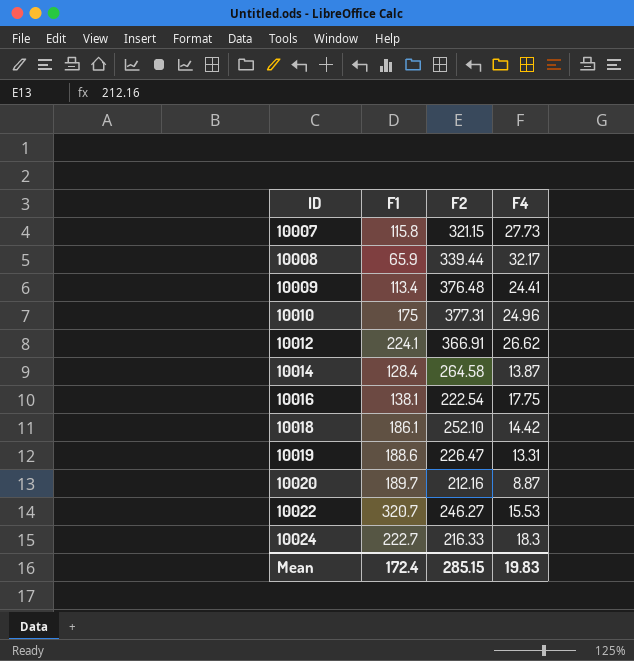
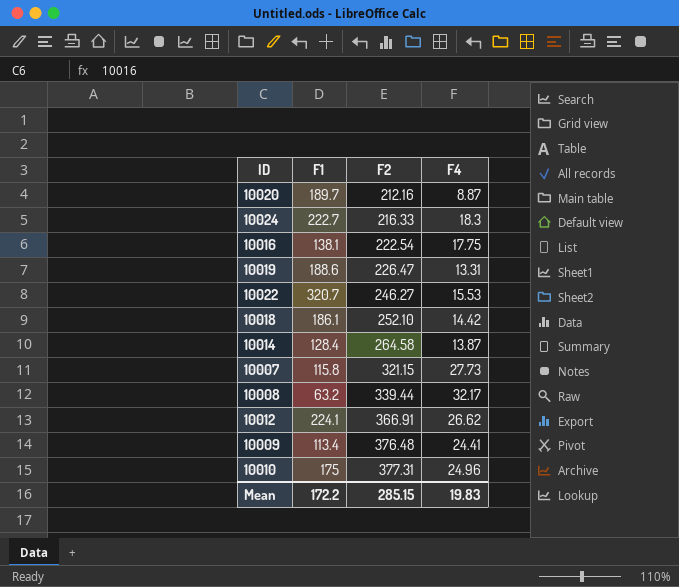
row order: ID ascending -> F2 ascending
10008 | F1: 65.9 -> 63.2
Mean | F1: 172.4 -> 172.2

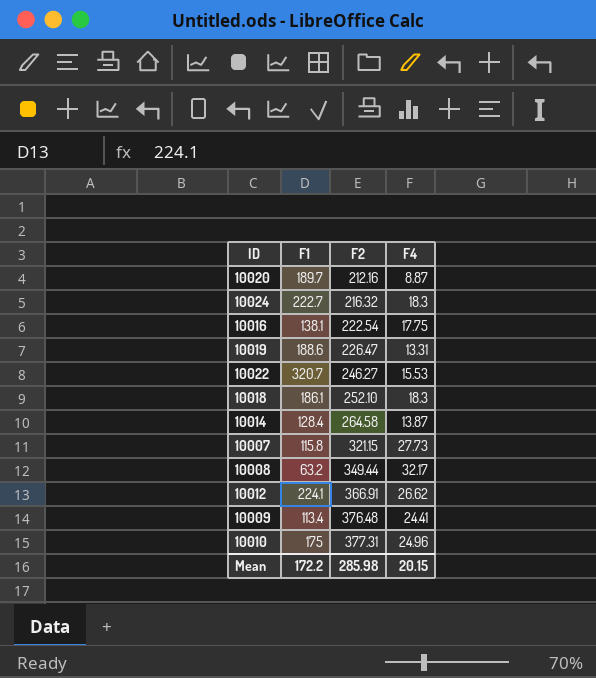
10024 | F2: 216.33 -> 216.32
10018 | F4: 14.42 -> 18.3
10008 | F2: 339.44 -> 349.44
Mean | F2: 285.15 -> 285.98
Mean | F4: 19.83 -> 20.15

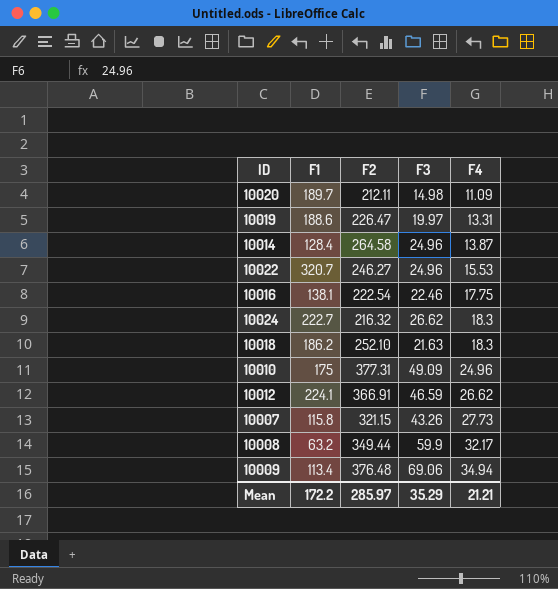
row order: F2 ascending -> F4 ascending
column F3 | position: none -> 4
10020 | F2: 212.16 -> 212.11
10020 | F4: 8.87 -> 11.09
10018 | F1: 186.1 -> 186.2
10009 | F4: 24.41 -> 34.94
Mean | F2: 285.98 -> 285.97
Mean | F4: 20.15 -> 21.21

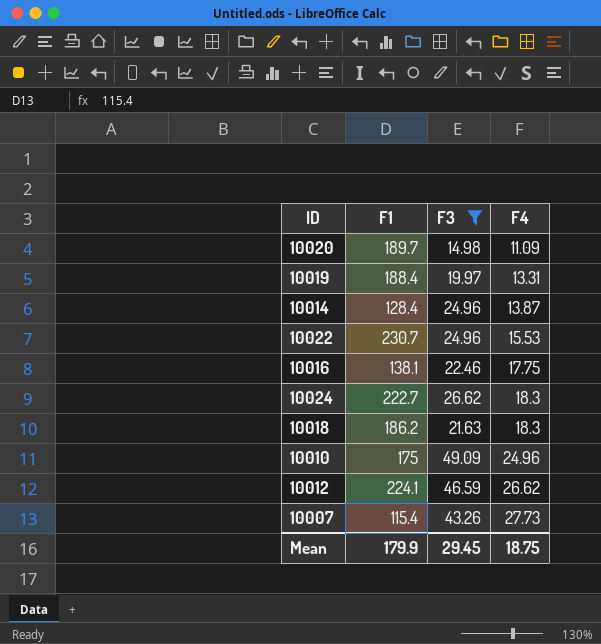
filter: none -> F3 <= 49.09
column F2 | position: 3 -> none
10019 | F1: 188.6 -> 188.4
10022 | F1: 320.7 -> 230.7
10007 | F1: 115.8 -> 115.4
Mean | F1: 172.2 -> 179.9
Mean | F3: 35.29 -> 29.45
Mean | F4: 21.21 -> 18.75

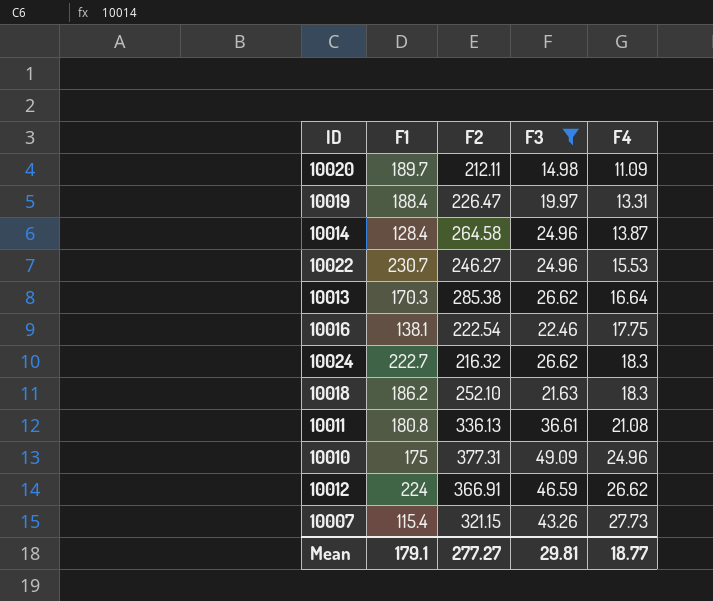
column F2 | position: none -> 3
row 10013: none -> 170.3 | 285.38 | 26.62 | 16.64
row 10011: none -> 180.8 | 336.13 | 36.61 | 21.08
10012 | F1: 224.1 -> 224
Mean | F1: 179.9 -> 179.1
Mean | F3: 29.45 -> 29.81
Mean | F4: 18.75 -> 18.77

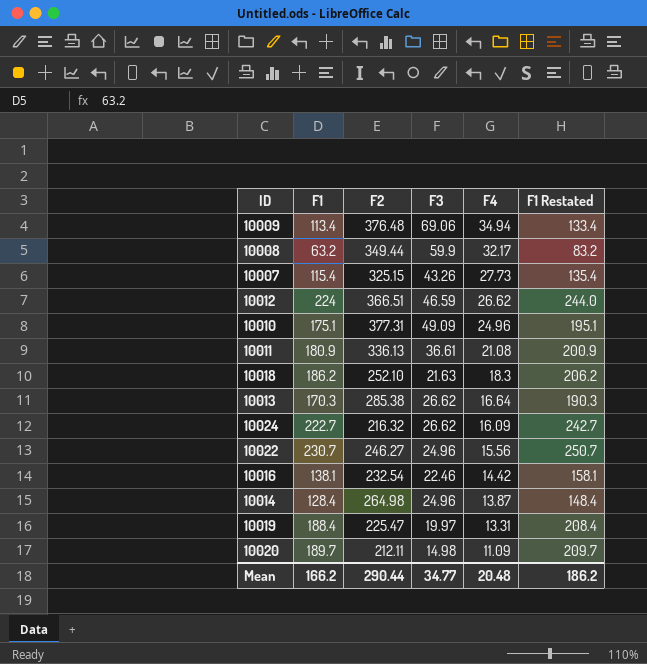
filter: F3 <= 49.09 -> none
row order: F4 ascending -> F4 descending
column F1 Restated | formula: none -> [F1] + 20
10007 | F2: 321.15 -> 325.15
10012 | F2: 366.91 -> 366.51
10010 | F1: 175 -> 175.1
10011 | F1: 180.8 -> 180.9
10024 | F4: 18.3 -> 16.09
10022 | F4: 15.53 -> 15.56
10016 | F2: 222.54 -> 232.54
10016 | F4: 17.75 -> 14.42
10014 | F2: 264.58 -> 264.98
10019 | F2: 226.47 -> 225.47
Mean | F1: 179.1 -> 166.2
Mean | F2: 277.27 -> 290.44
Mean | F3: 29.81 -> 34.77
Mean | F4: 18.77 -> 20.48

